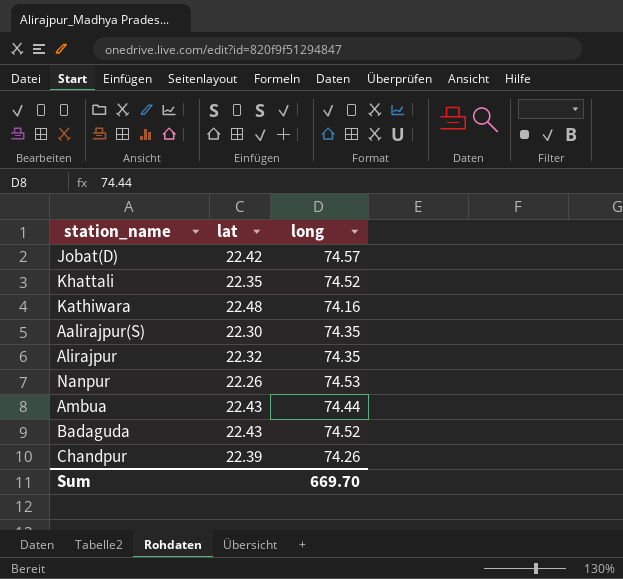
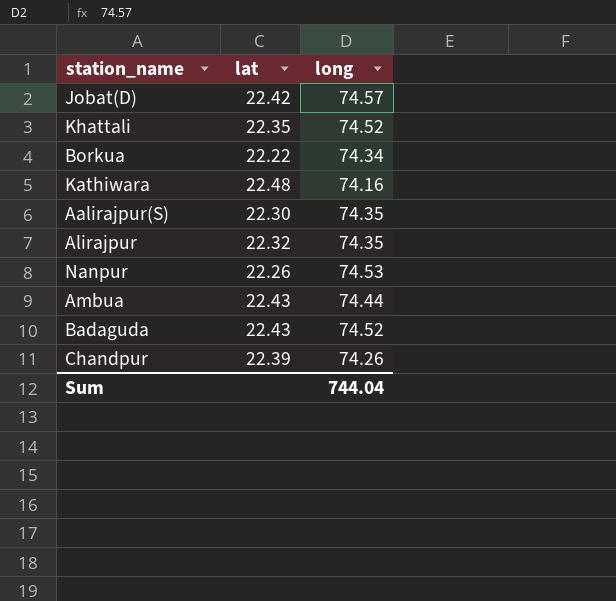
row Borkua: none -> 22.22 | 74.34
Sum | long: 669.70 -> 744.04

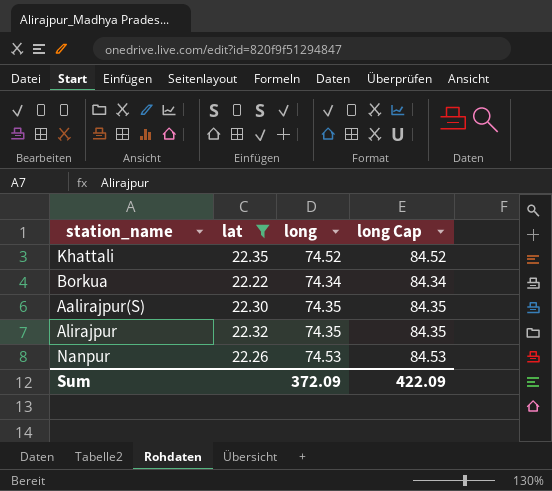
filter: none -> lat <= 22.35
column long Cap | formula: none -> [long] + 10
Sum | long: 744.04 -> 372.09

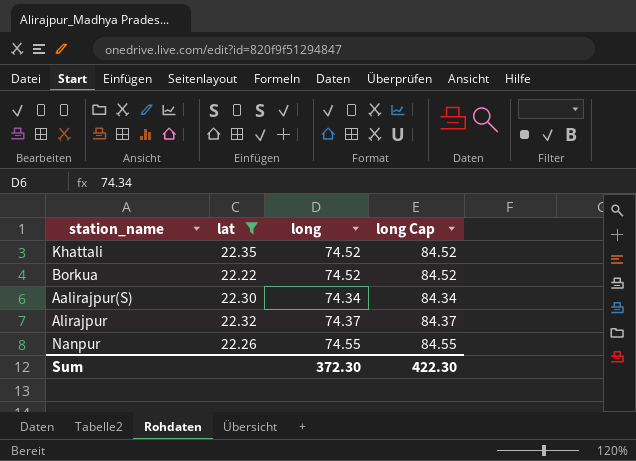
Borkua | long: 74.34 -> 74.52
Borkua | long Cap: 84.34 -> 84.52
Aalirajpur(S) | long: 74.35 -> 74.34
Aalirajpur(S) | long Cap: 84.35 -> 84.34
Alirajpur | long: 74.35 -> 74.37
Alirajpur | long Cap: 84.35 -> 84.37
Nanpur | long: 74.53 -> 74.55
Nanpur | long Cap: 84.53 -> 84.55
Sum | long: 372.09 -> 372.30
Sum | long Cap: 422.09 -> 422.30

